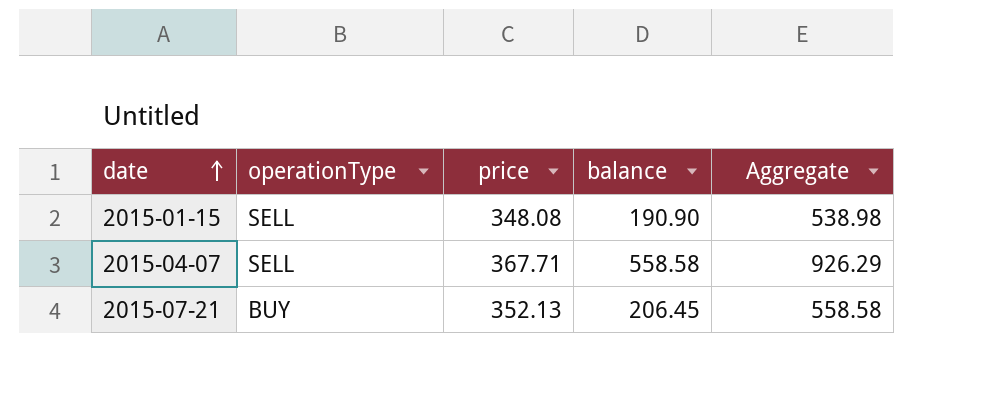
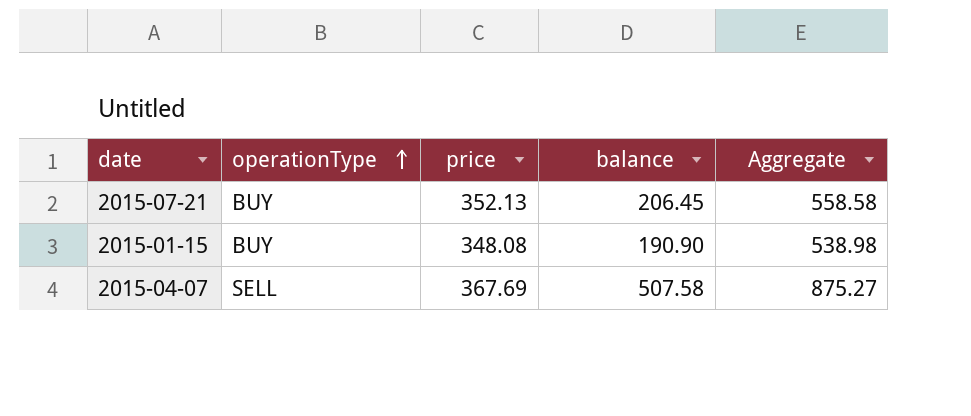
row order: date ascending -> operationType ascending
2015-01-15 | operationType: SELL -> BUY
2015-04-07 | price: 367.71 -> 367.69
2015-04-07 | balance: 558.58 -> 507.58
2015-04-07 | Aggregate: 926.29 -> 875.27

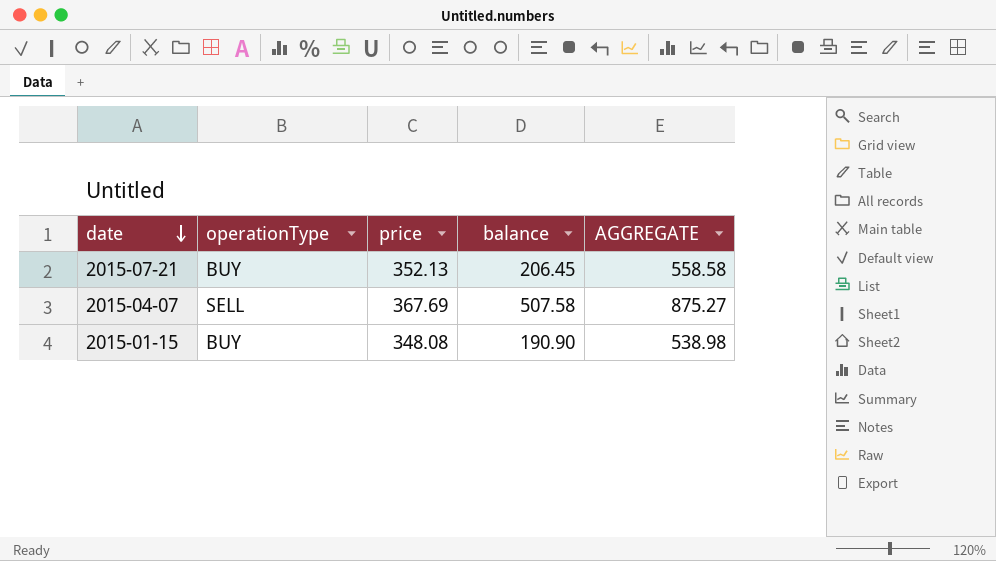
row order: operationType ascending -> date descending
column name: Aggregate -> AGGREGATE

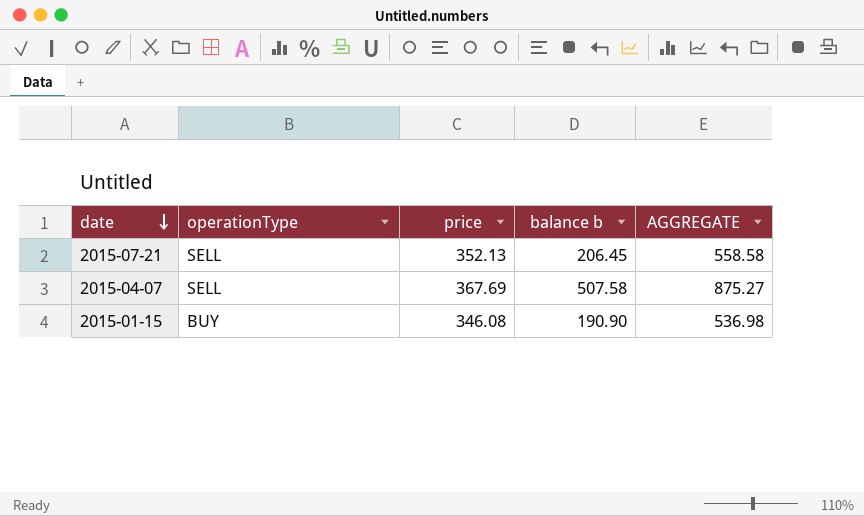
column name: balance -> balance b
2015-07-21 | operationType: BUY -> SELL
2015-01-15 | price: 348.08 -> 346.08
2015-01-15 | AGGREGATE: 538.98 -> 536.98

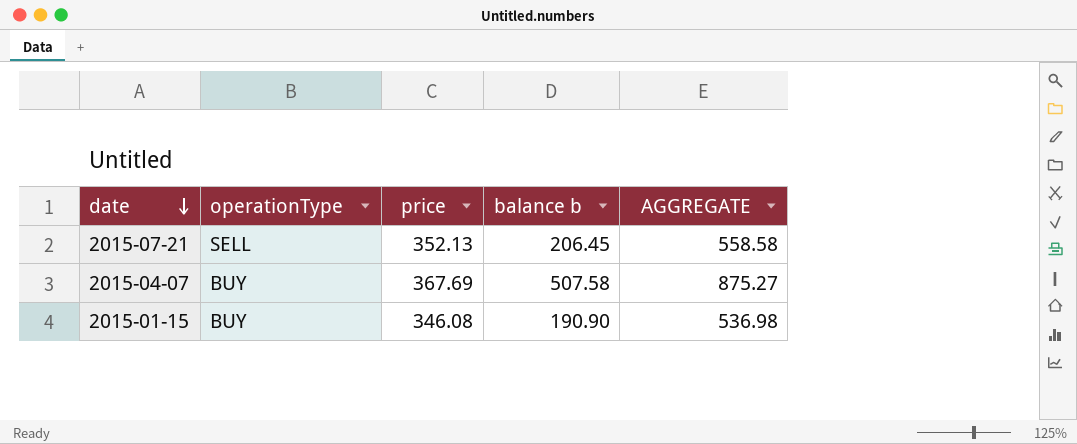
2015-04-07 | operationType: SELL -> BUY

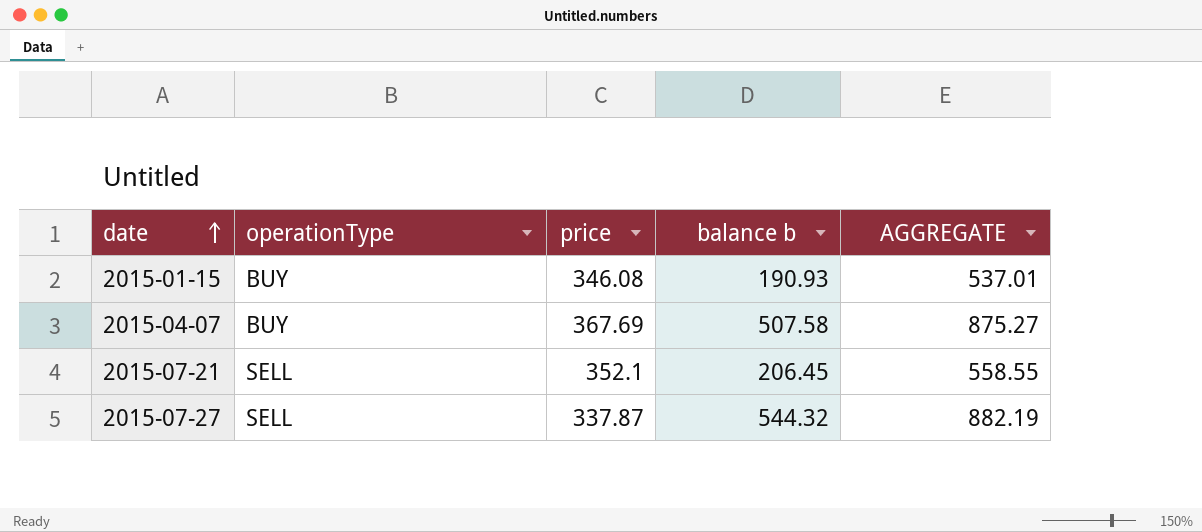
row order: date descending -> date ascending
2015-01-15 | balance b: 190.90 -> 190.93
2015-01-15 | AGGREGATE: 536.98 -> 537.01
2015-07-21 | price: 352.13 -> 352.1
2015-07-21 | AGGREGATE: 558.58 -> 558.55
row 2015-07-27: none -> SELL | 337.87 | 544.32 | 882.19

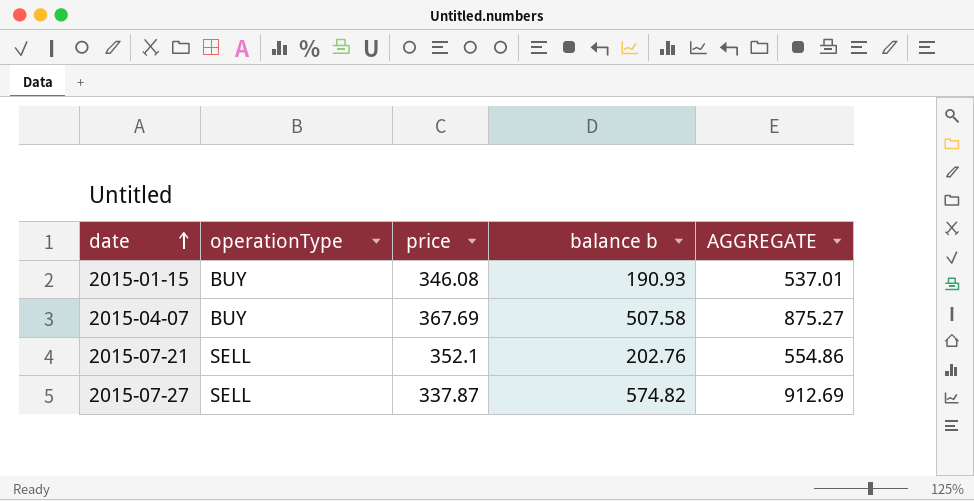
2015-07-21 | balance b: 206.45 -> 202.76
2015-07-21 | AGGREGATE: 558.55 -> 554.86
2015-07-27 | balance b: 544.32 -> 574.82
2015-07-27 | AGGREGATE: 882.19 -> 912.69

